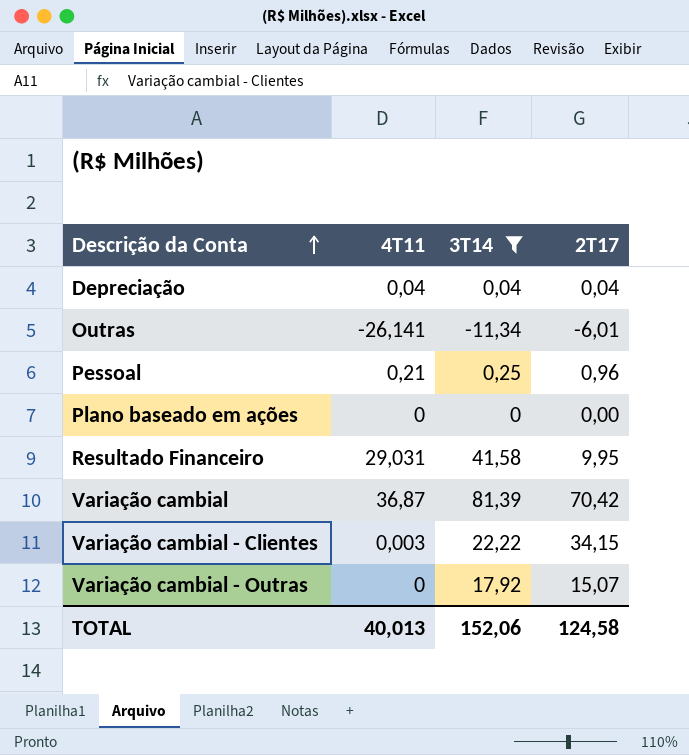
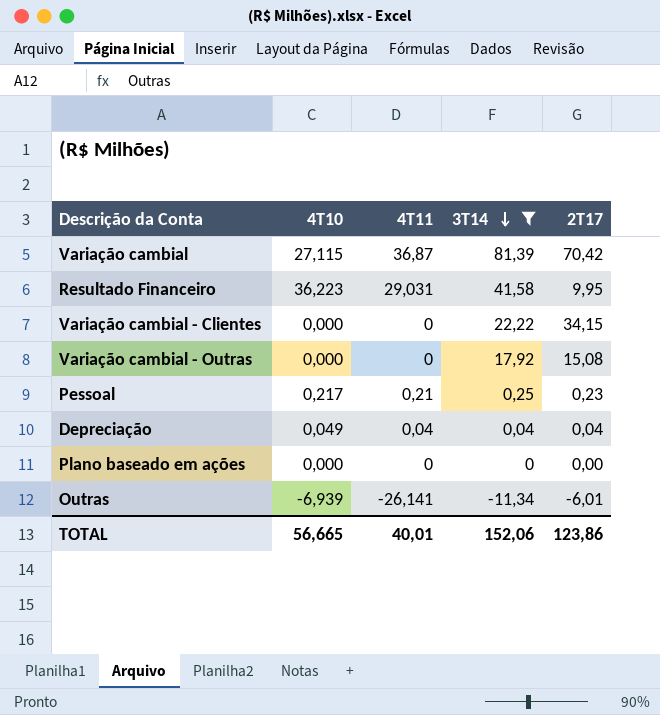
row order: Descrição da Conta ascending -> 3T14 descending
column 4T10 | position: none -> 2
Variação cambial - Clientes | 4T11: 0,003 -> 0
Variação cambial - Outras | 2T17: 15,07 -> 15,08
Pessoal | 2T17: 0,96 -> 0,23
TOTAL | 4T11: 40,013 -> 40,01
TOTAL | 2T17: 124,58 -> 123,86

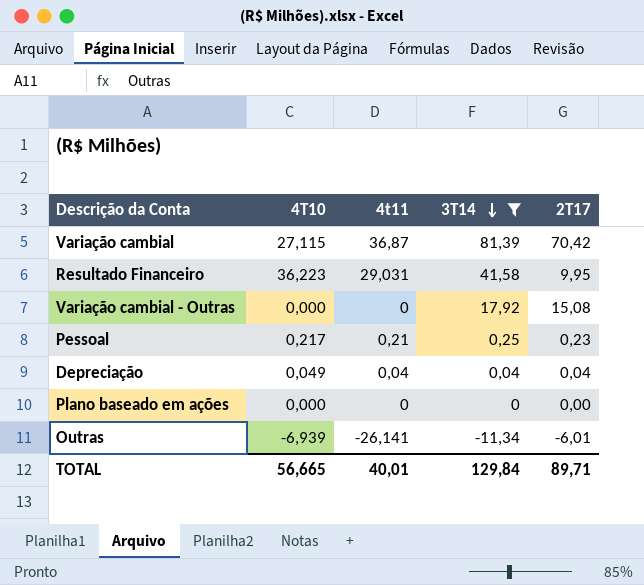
column name: 4T11 -> 4t11
row Variação cambial - Clientes: 0,000 | 0 | 22,22 | 34,15 -> none
TOTAL | 3T14: 152,06 -> 129,84
TOTAL | 2T17: 123,86 -> 89,71

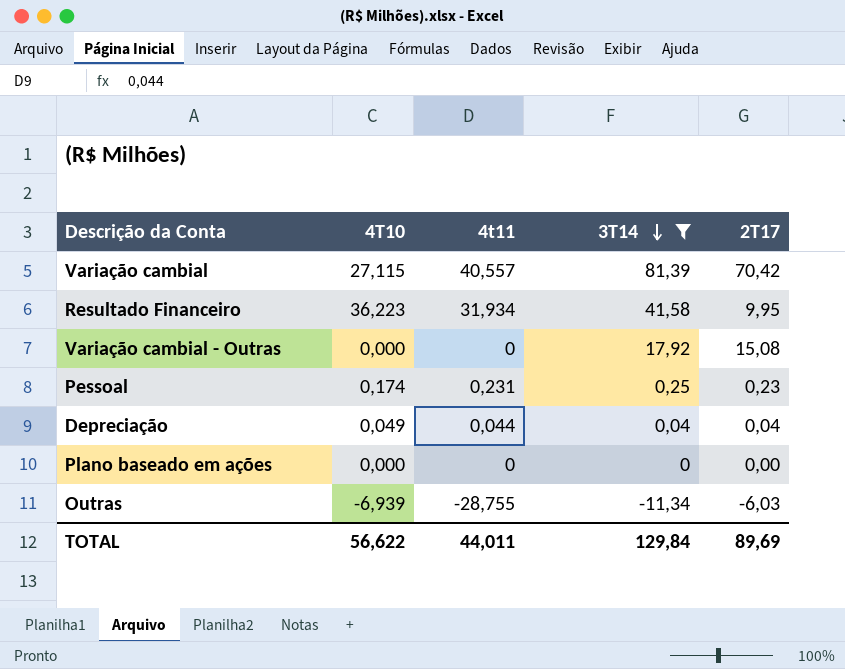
Variação cambial | 4t11: 36,87 -> 40,557
Resultado Financeiro | 4t11: 29,031 -> 31,934
Pessoal | 4T10: 0,217 -> 0,174
Pessoal | 4t11: 0,21 -> 0,231
Depreciação | 4t11: 0,04 -> 0,044
Outras | 4t11: -26,141 -> -28,755
Outras | 2T17: -6,01 -> -6,03
TOTAL | 4T10: 56,665 -> 56,622
TOTAL | 4t11: 40,01 -> 44,011
TOTAL | 2T17: 89,71 -> 89,69

